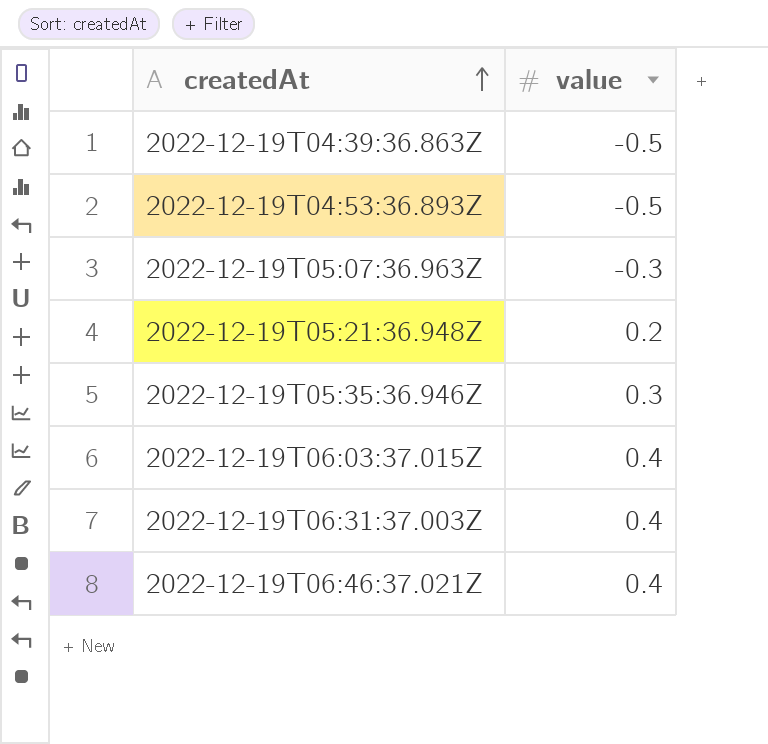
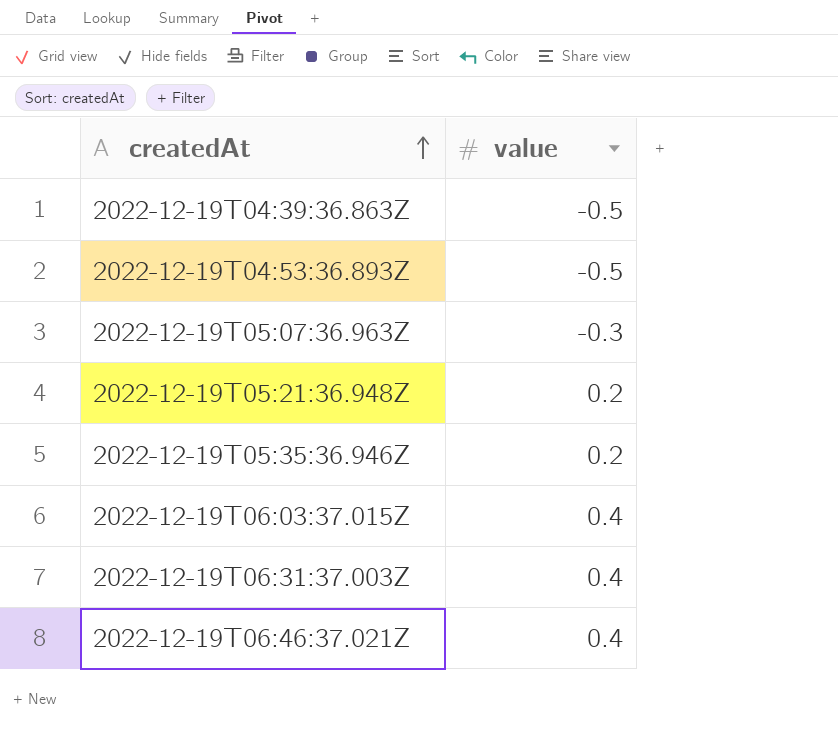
2022-12-19T05:35:36.946Z | value: 0.3 -> 0.2

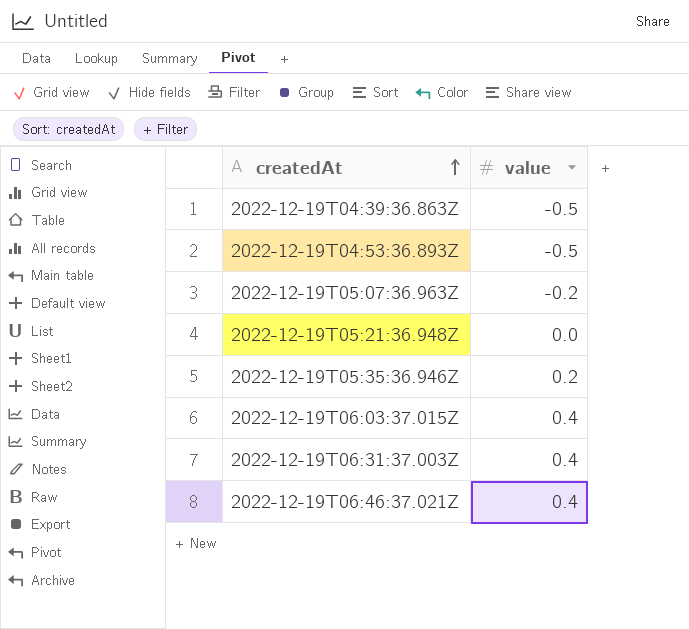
2022-12-19T05:07:36.963Z | value: -0.3 -> -0.2
2022-12-19T05:21:36.948Z | value: 0.2 -> 0.0

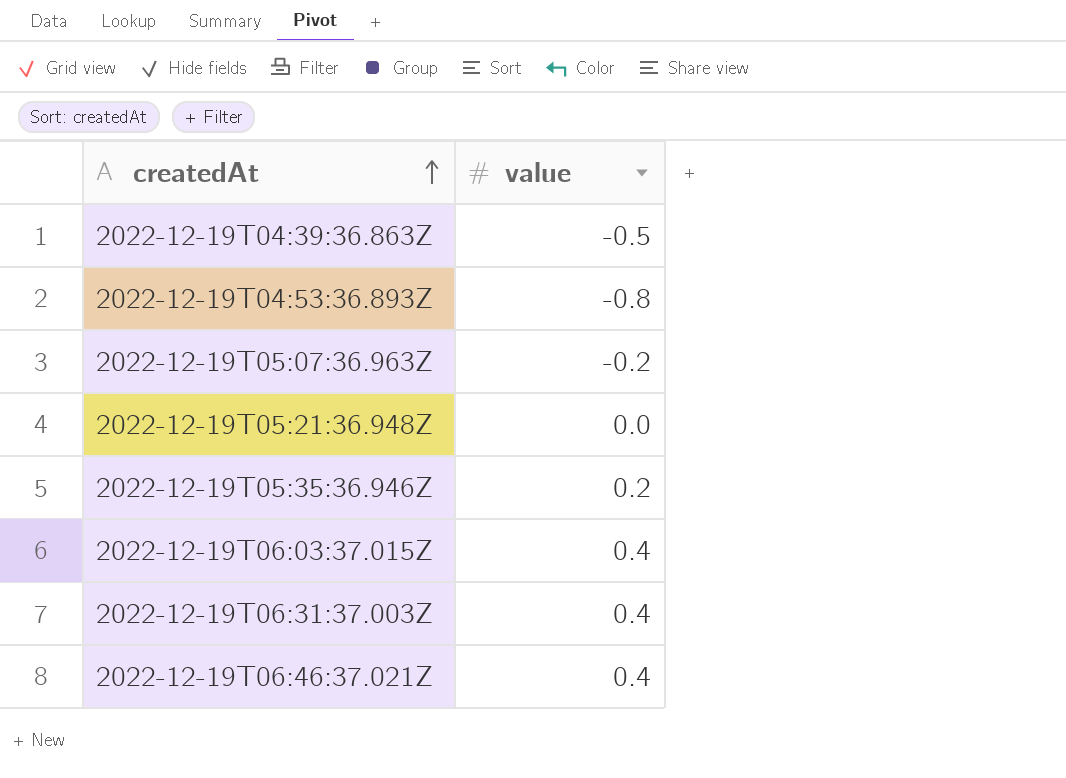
2022-12-19T04:53:36.893Z | value: -0.5 -> -0.8

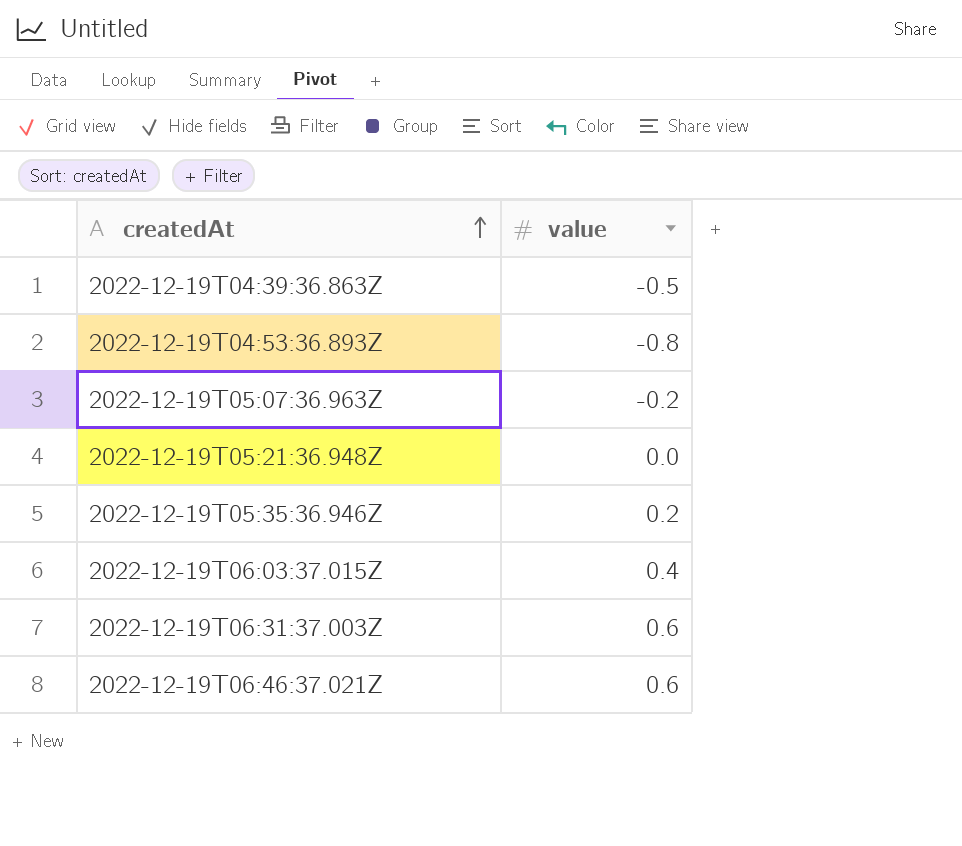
2022-12-19T06:31:37.003Z | value: 0.4 -> 0.6
2022-12-19T06:46:37.021Z | value: 0.4 -> 0.6

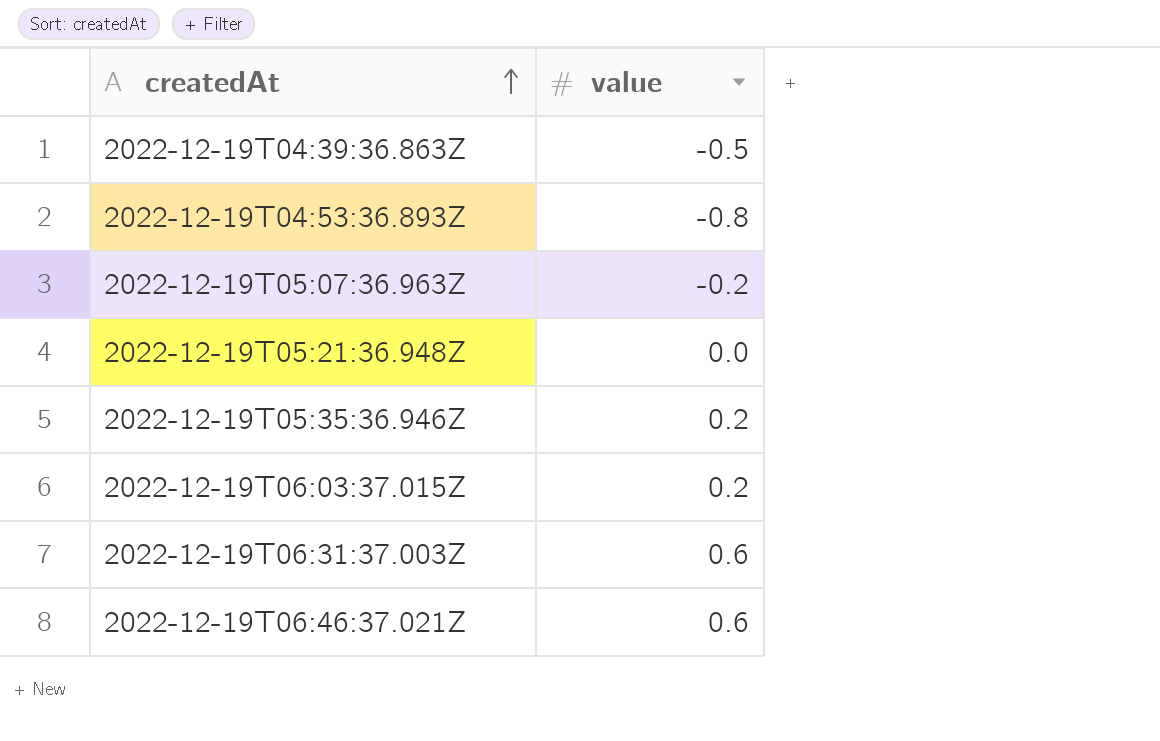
2022-12-19T06:03:37.015Z | value: 0.4 -> 0.2

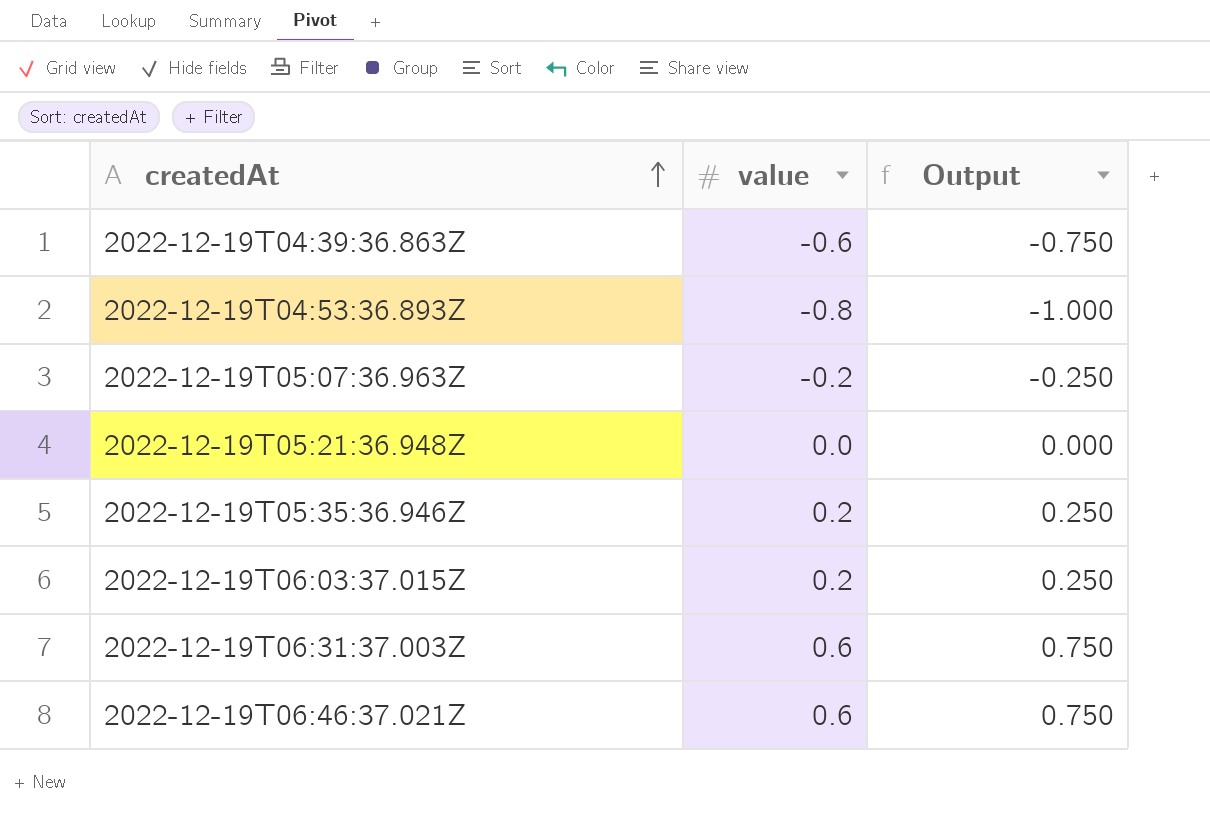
column Output | formula: none -> [value] * 1.25
2022-12-19T04:39:36.863Z | value: -0.5 -> -0.6

